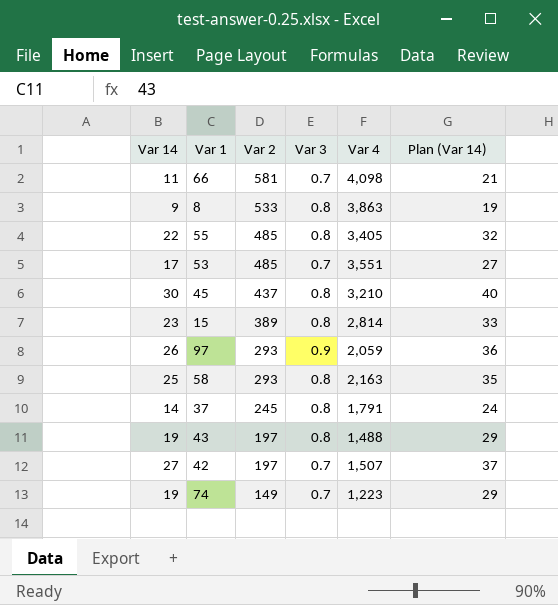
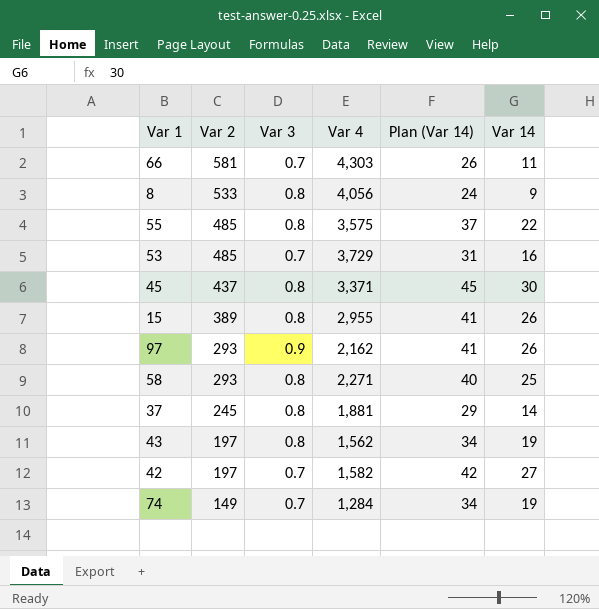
column Plan (Var 14) | formula: [Var 14] + 10 -> [Var 14] + 15
column Var 14 | position: 1 -> 6
66 | Var 4: 4,098 -> 4,303
8 | Var 4: 3,863 -> 4,056
55 | Var 4: 3,405 -> 3,575
53 | Var 4: 3,551 -> 3,729
53 | Var 14: 17 -> 16
45 | Var 4: 3,210 -> 3,371
15 | Var 4: 2,814 -> 2,955
15 | Var 14: 23 -> 26
97 | Var 4: 2,059 -> 2,162
58 | Var 4: 2,163 -> 2,271
37 | Var 4: 1,791 -> 1,881
43 | Var 4: 1,488 -> 1,562
42 | Var 4: 1,507 -> 1,582
74 | Var 4: 1,223 -> 1,284

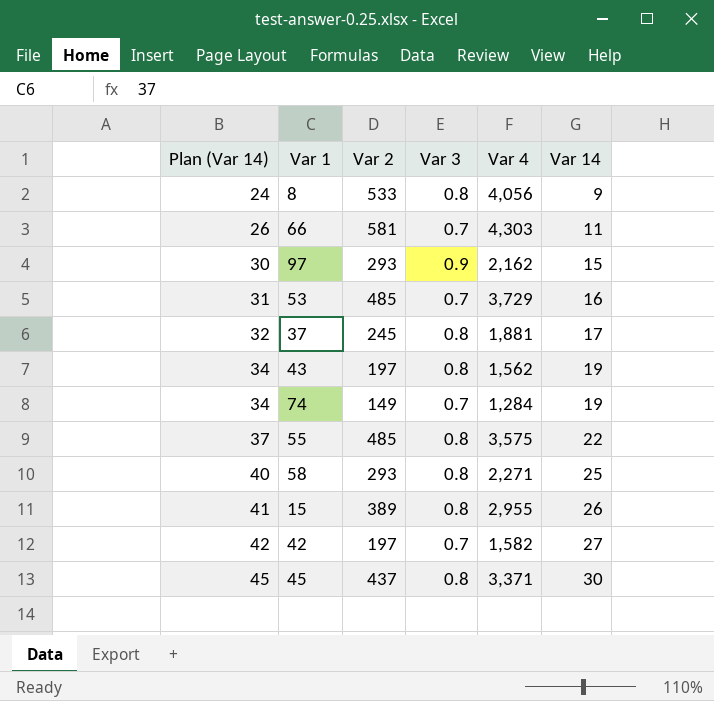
row order: Var 2 descending -> Plan (Var 14) ascending
column Plan (Var 14) | position: 5 -> 1
97 | Plan (Var 14): 41 -> 30
97 | Var 14: 26 -> 15
37 | Plan (Var 14): 29 -> 32
37 | Var 14: 14 -> 17

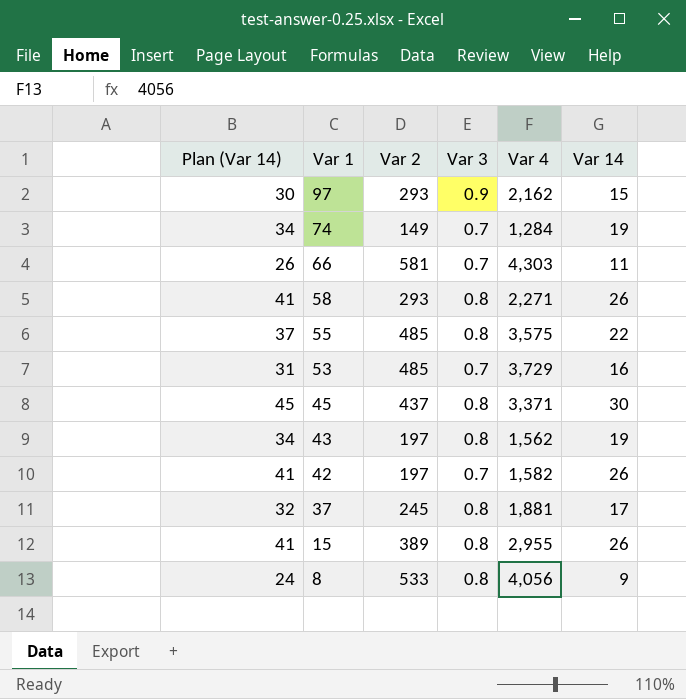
row order: Plan (Var 14) ascending -> Var 1 descending
58 | Plan (Var 14): 40 -> 41
58 | Var 14: 25 -> 26
42 | Plan (Var 14): 42 -> 41
42 | Var 14: 27 -> 26

